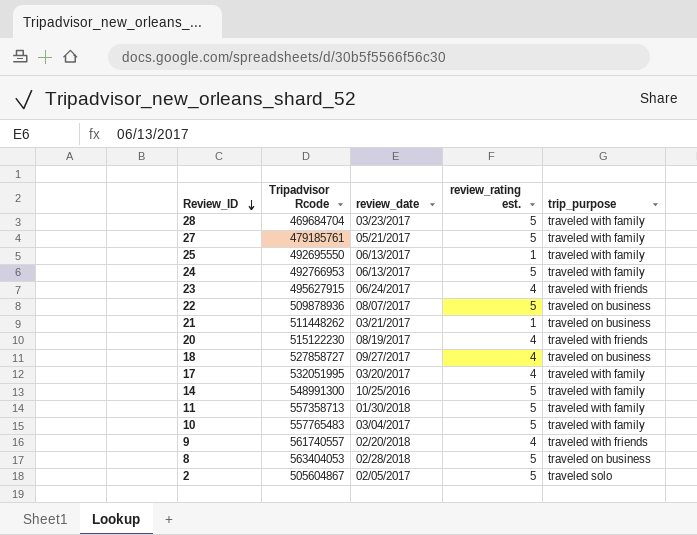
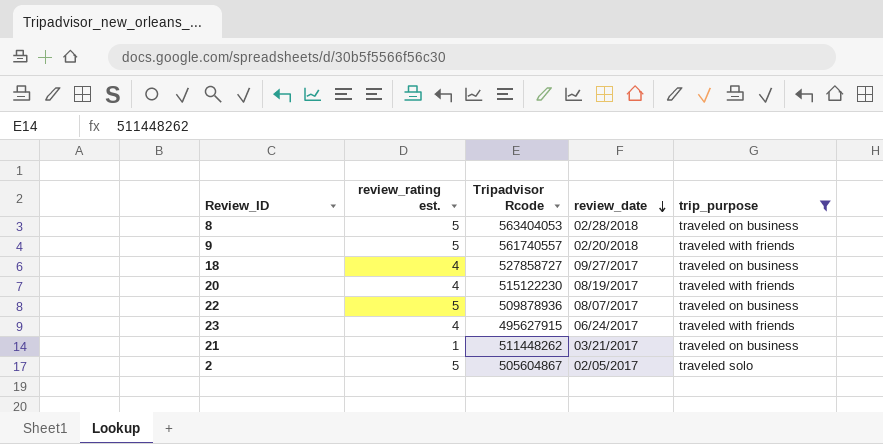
filter: none -> trip_purpose != traveled with family
row order: Review_ID descending -> review_date descending
column review_rating est. | position: 4 -> 2
9 | review_rating est.: 4 -> 5

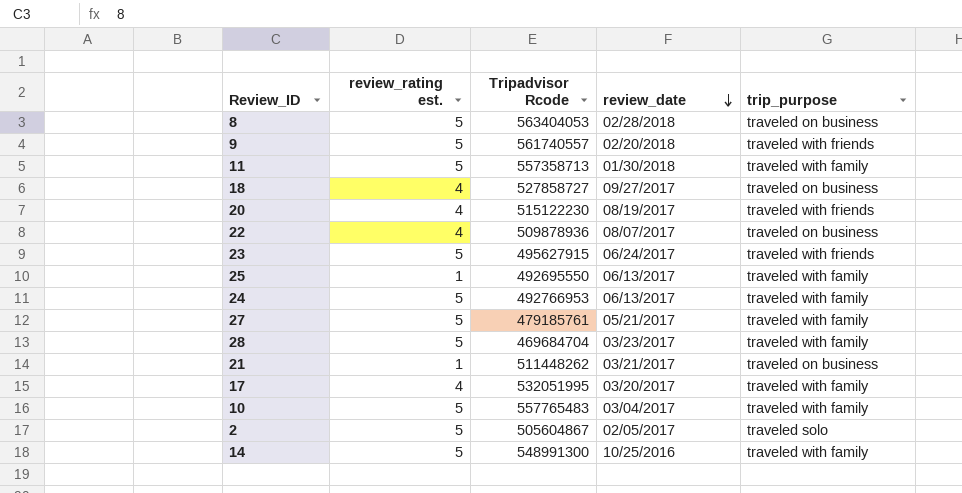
filter: trip_purpose != traveled with family -> none
22 | review_rating est.: 5 -> 4
23 | review_rating est.: 4 -> 5

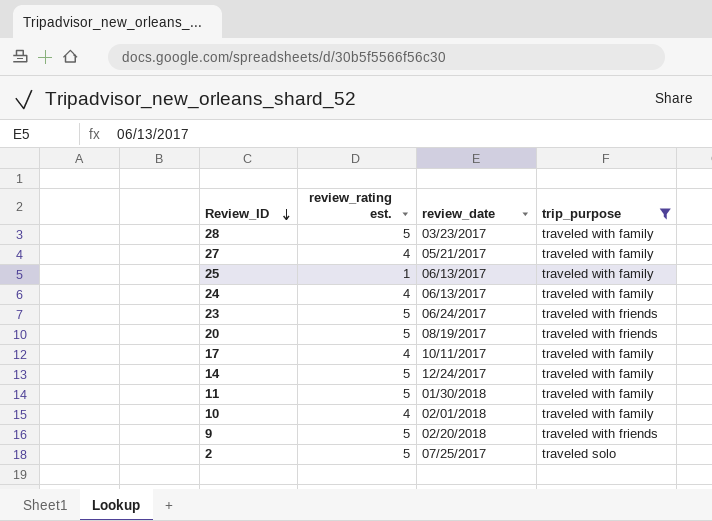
filter: none -> trip_purpose != traveled on business
row order: review_date descending -> Review_ID descending
column Tripadvisor Rcode | position: 3 -> none
27 | review_rating est.: 5 -> 4
24 | review_rating est.: 5 -> 4
20 | review_rating est.: 4 -> 5
17 | review_date: 03/20/2017 -> 10/11/2017
14 | review_date: 10/25/2016 -> 12/24/2017
10 | review_rating est.: 5 -> 4
10 | review_date: 03/04/2017 -> 02/01/2018
2 | review_date: 02/05/2017 -> 07/25/2017

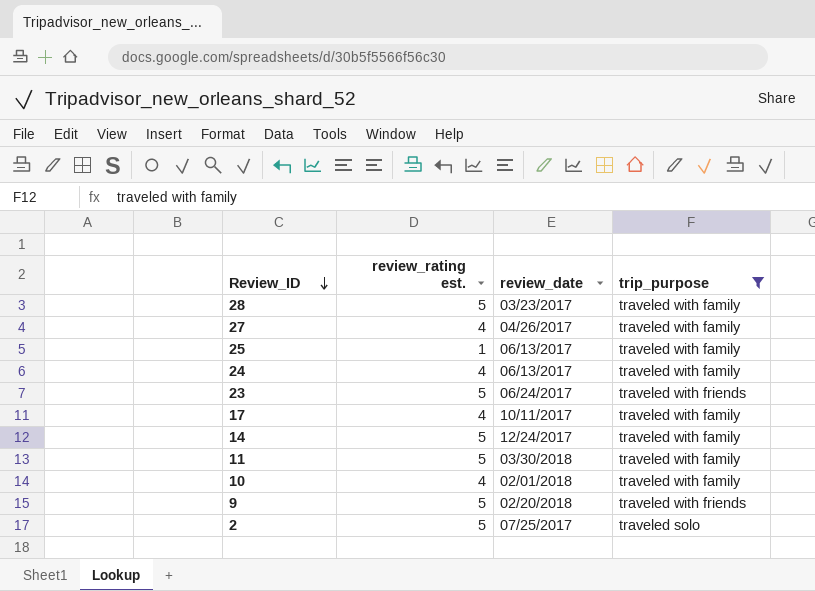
row 20: 5 | 08/19/2017 | traveled with friends -> none
27 | review_date: 05/21/2017 -> 04/26/2017
11 | review_date: 01/30/2018 -> 03/30/2018

